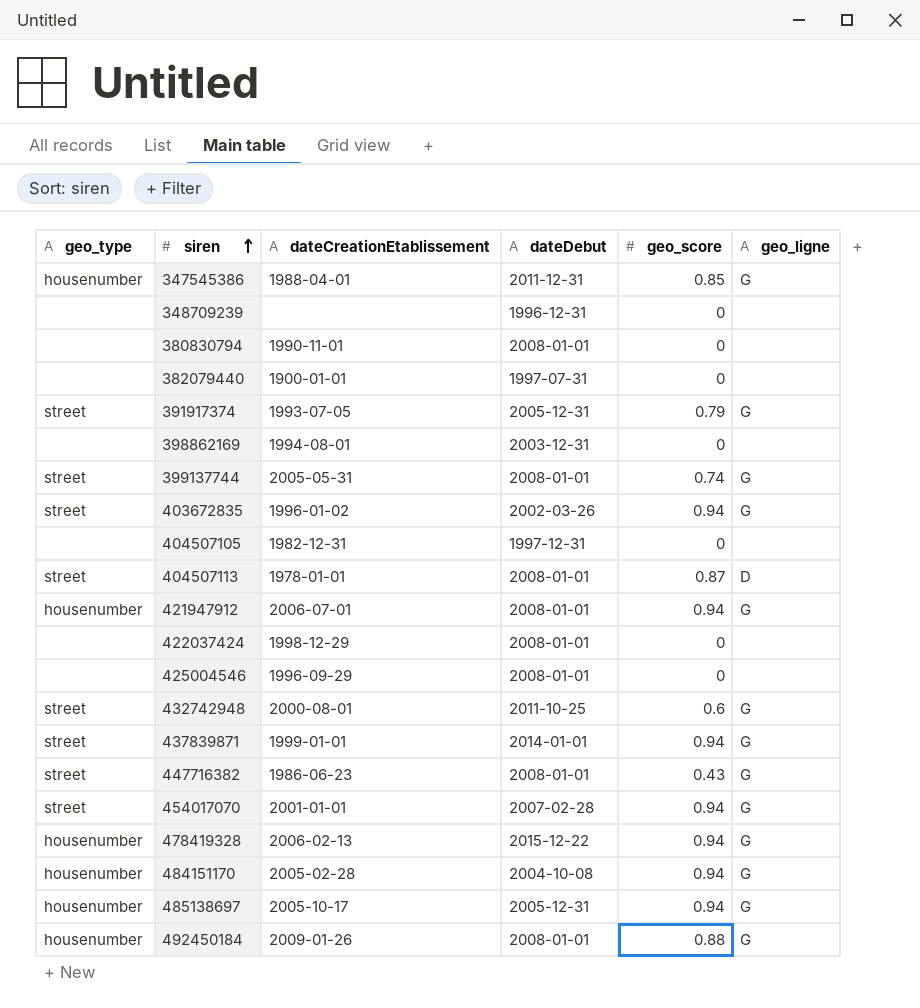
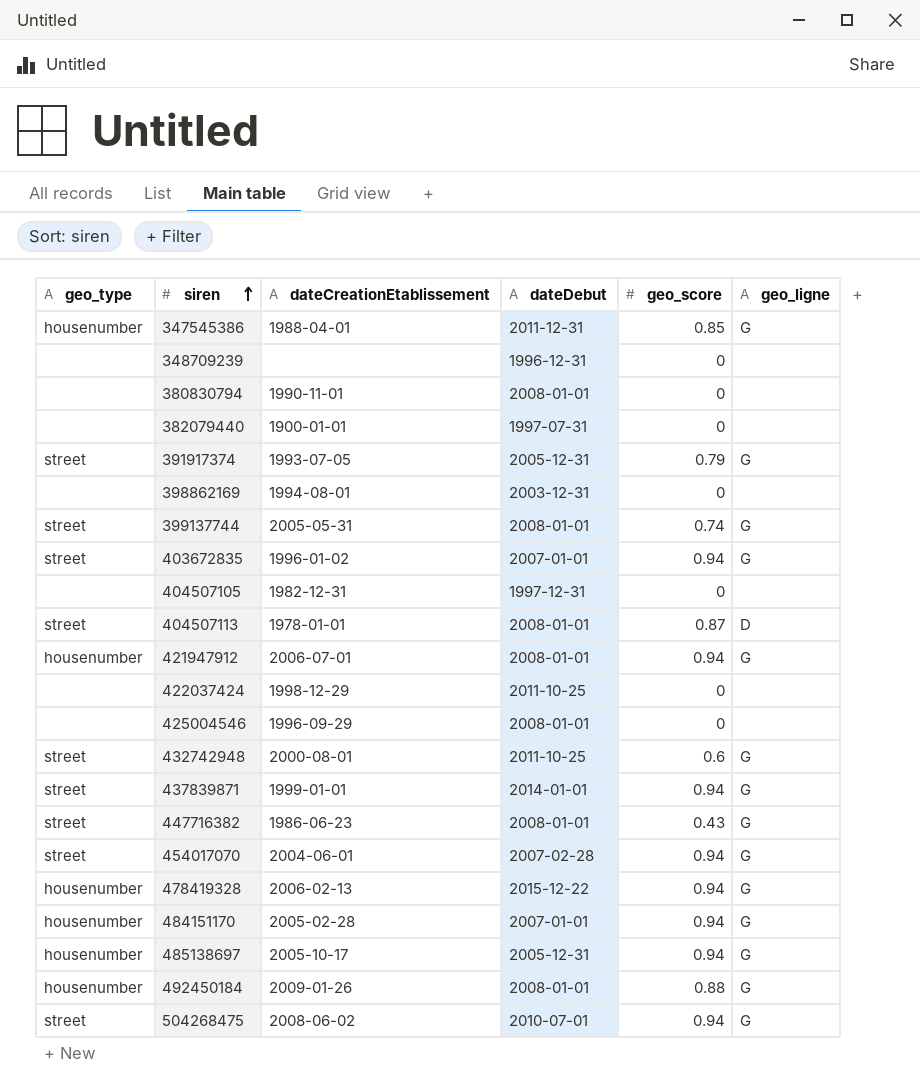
403672835 | dateDebut: 2002-03-26 -> 2007-01-01
422037424 | dateDebut: 2008-01-01 -> 2011-10-25
454017070 | dateCreationEtablissement: 2001-01-01 -> 2004-06-01
484151170 | dateDebut: 2004-10-08 -> 2007-01-01
row 504268475: none -> street | 2008-06-02 | 2010-07-01 | 0.94 | G

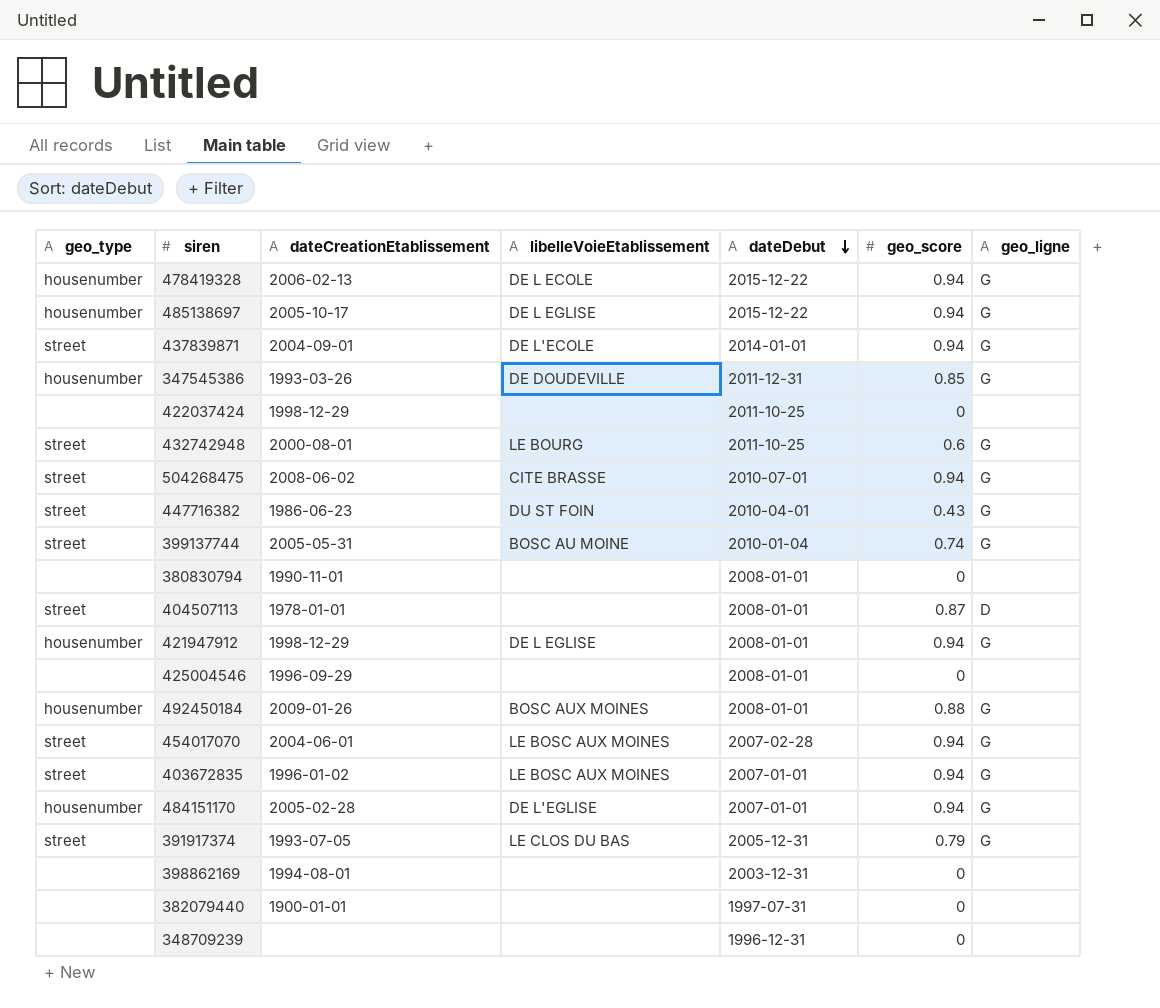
row order: siren ascending -> dateDebut descending
column libelleVoieEtablissement | position: none -> 4
row 404507105: none | 1982-12-31 | 1997-12-31 | 0 | none -> none
485138697 | dateDebut: 2005-12-31 -> 2015-12-22
437839871 | dateCreationEtablissement: 1999-01-01 -> 2004-09-01
347545386 | dateCreationEtablissement: 1988-04-01 -> 1993-03-26
447716382 | dateDebut: 2008-01-01 -> 2010-04-01
399137744 | dateDebut: 2008-01-01 -> 2010-01-04
421947912 | dateCreationEtablissement: 2006-07-01 -> 1998-12-29

